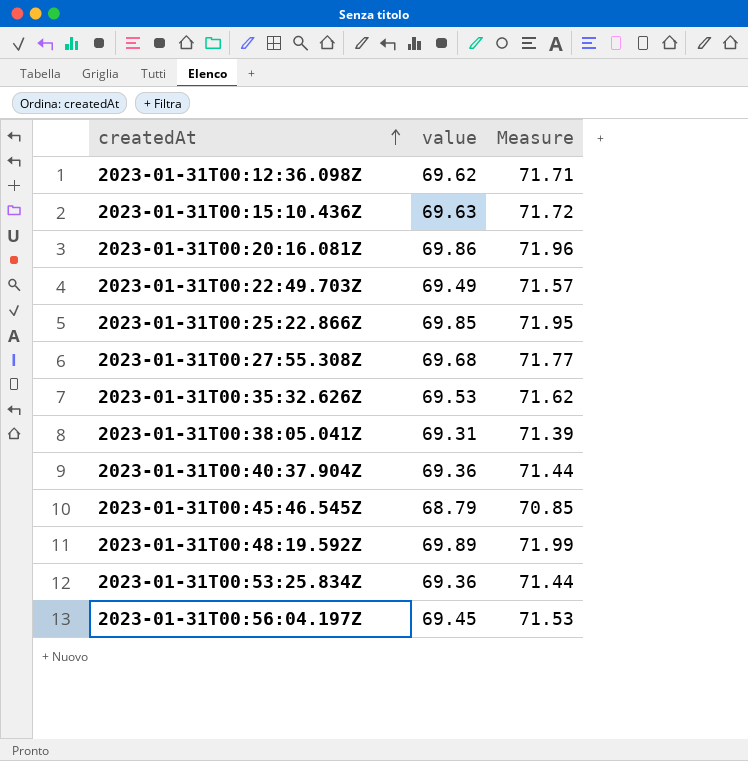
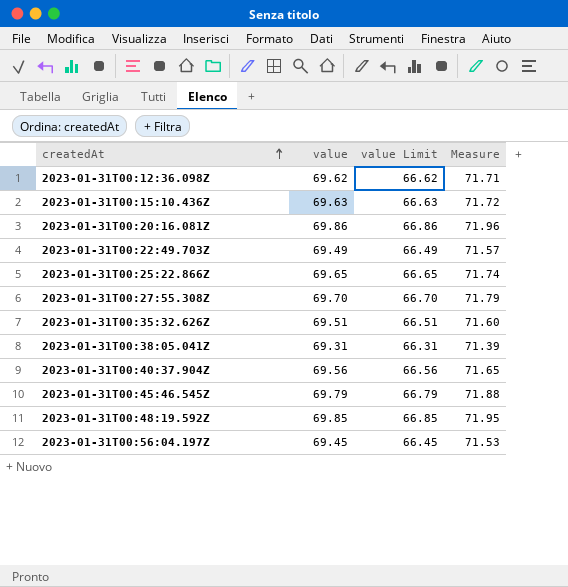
column value Limit | formula: none -> [value] - 3
row 2023-01-31T00:53:25.834Z: 69.36 | 71.44 -> none
2023-01-31T00:25:22.866Z | value: 69.85 -> 69.65
2023-01-31T00:25:22.866Z | Measure: 71.95 -> 71.74
2023-01-31T00:27:55.308Z | value: 69.68 -> 69.70
2023-01-31T00:27:55.308Z | Measure: 71.77 -> 71.79
2023-01-31T00:35:32.626Z | value: 69.53 -> 69.51
2023-01-31T00:35:32.626Z | Measure: 71.62 -> 71.60
2023-01-31T00:40:37.904Z | value: 69.36 -> 69.56
2023-01-31T00:40:37.904Z | Measure: 71.44 -> 71.65
2023-01-31T00:45:46.545Z | value: 68.79 -> 69.79
2023-01-31T00:45:46.545Z | Measure: 70.85 -> 71.88
2023-01-31T00:48:19.592Z | value: 69.89 -> 69.85
2023-01-31T00:48:19.592Z | Measure: 71.99 -> 71.95

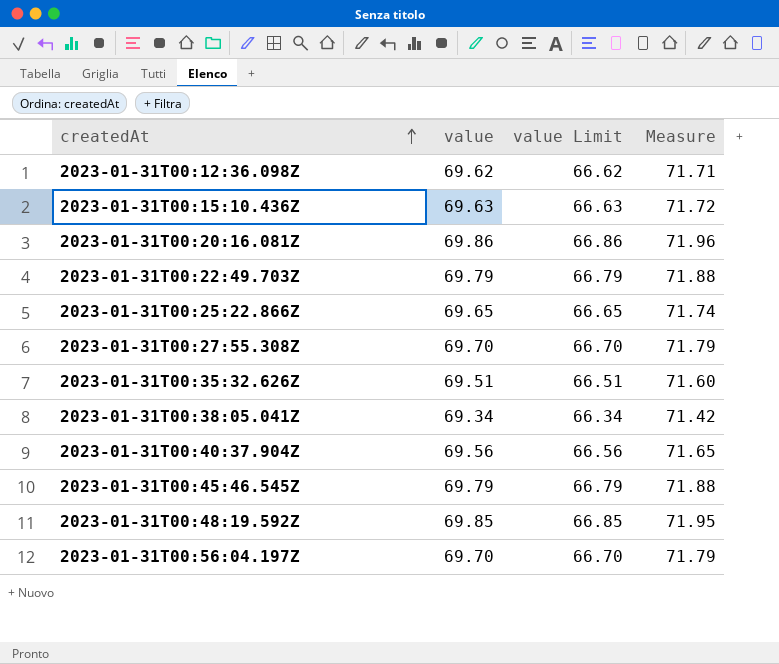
2023-01-31T00:22:49.703Z | value: 69.49 -> 69.79
2023-01-31T00:22:49.703Z | value Limit: 66.49 -> 66.79
2023-01-31T00:22:49.703Z | Measure: 71.57 -> 71.88
2023-01-31T00:38:05.041Z | value: 69.31 -> 69.34
2023-01-31T00:38:05.041Z | value Limit: 66.31 -> 66.34
2023-01-31T00:38:05.041Z | Measure: 71.39 -> 71.42
2023-01-31T00:56:04.197Z | value: 69.45 -> 69.70
2023-01-31T00:56:04.197Z | value Limit: 66.45 -> 66.70
2023-01-31T00:56:04.197Z | Measure: 71.53 -> 71.79

